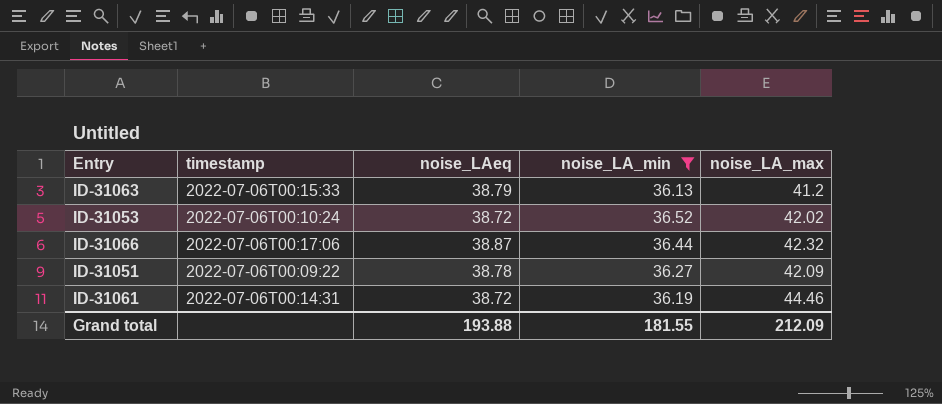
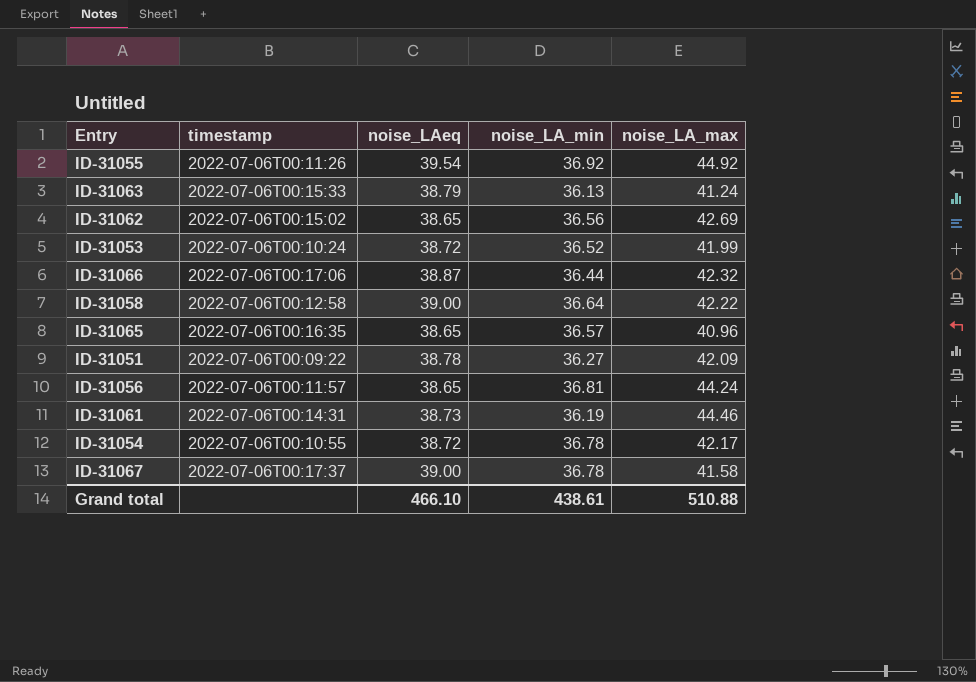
filter: noise_LA_min <= 36.52 -> none
ID-31063 | noise_LA_max: 41.2 -> 41.24
ID-31053 | noise_LA_max: 42.02 -> 41.99
ID-31061 | noise_LAeq: 38.72 -> 38.73
Grand total | noise_LAeq: 193.88 -> 466.10
Grand total | noise_LA_min: 181.55 -> 438.61
Grand total | noise_LA_max: 212.09 -> 510.88

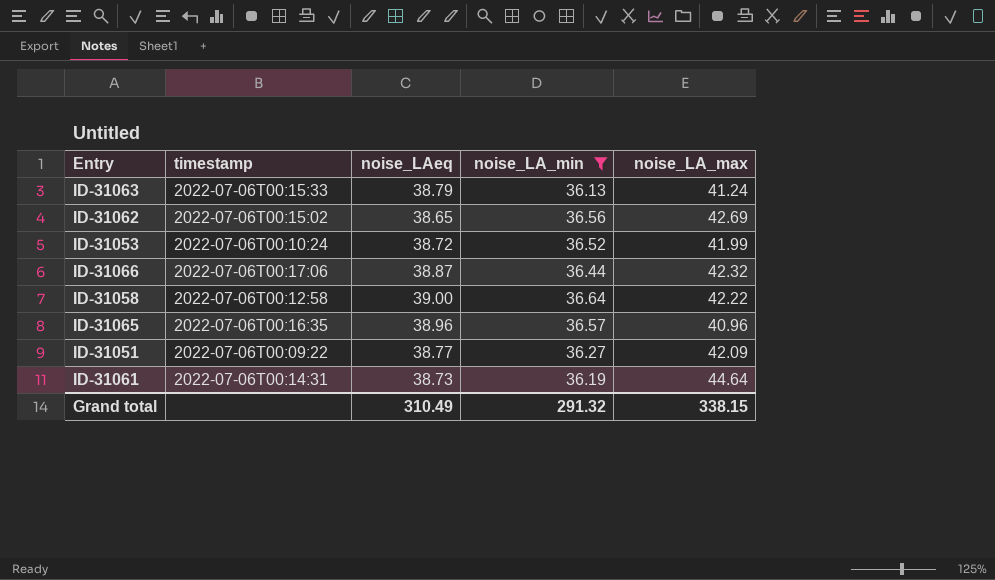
filter: none -> noise_LA_min <= 36.64
ID-31065 | noise_LAeq: 38.65 -> 38.96
ID-31051 | noise_LAeq: 38.78 -> 38.77
ID-31061 | noise_LA_max: 44.46 -> 44.64
Grand total | noise_LAeq: 466.10 -> 310.49
Grand total | noise_LA_min: 438.61 -> 291.32
Grand total | noise_LA_max: 510.88 -> 338.15

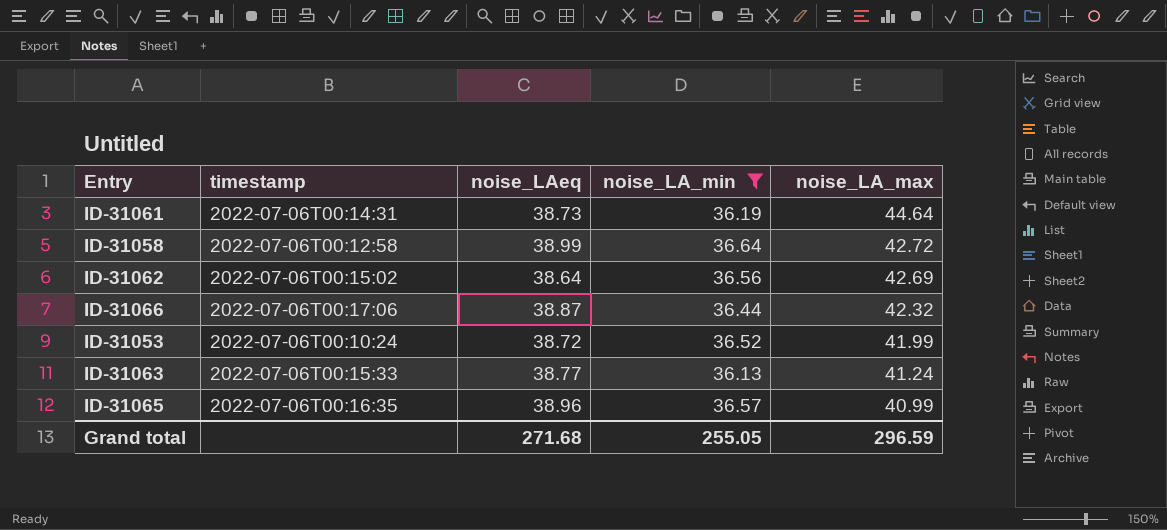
row order: none -> noise_LA_max descending
row ID-31051: 2022-07-06T00:09:22 | 38.77 | 36.27 | 42.09 -> none
ID-31058 | noise_LAeq: 39.00 -> 38.99
ID-31058 | noise_LA_max: 42.22 -> 42.72
ID-31062 | noise_LAeq: 38.65 -> 38.64
ID-31063 | noise_LAeq: 38.79 -> 38.77
ID-31065 | noise_LA_max: 40.96 -> 40.99
Grand total | noise_LAeq: 310.49 -> 271.68
Grand total | noise_LA_min: 291.32 -> 255.05
Grand total | noise_LA_max: 338.15 -> 296.59

